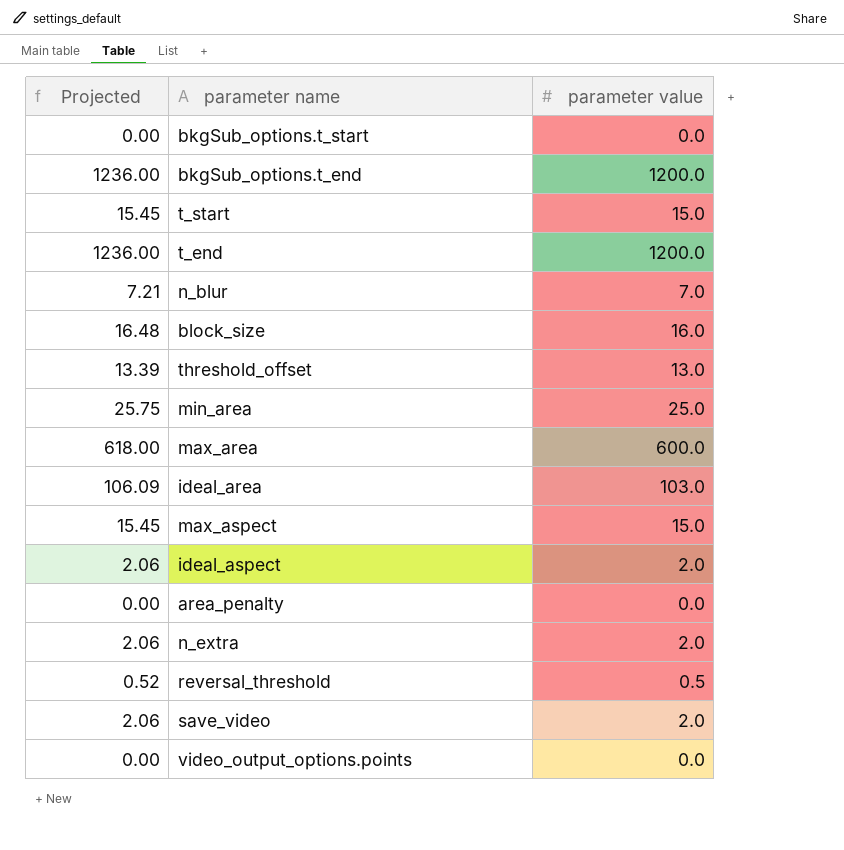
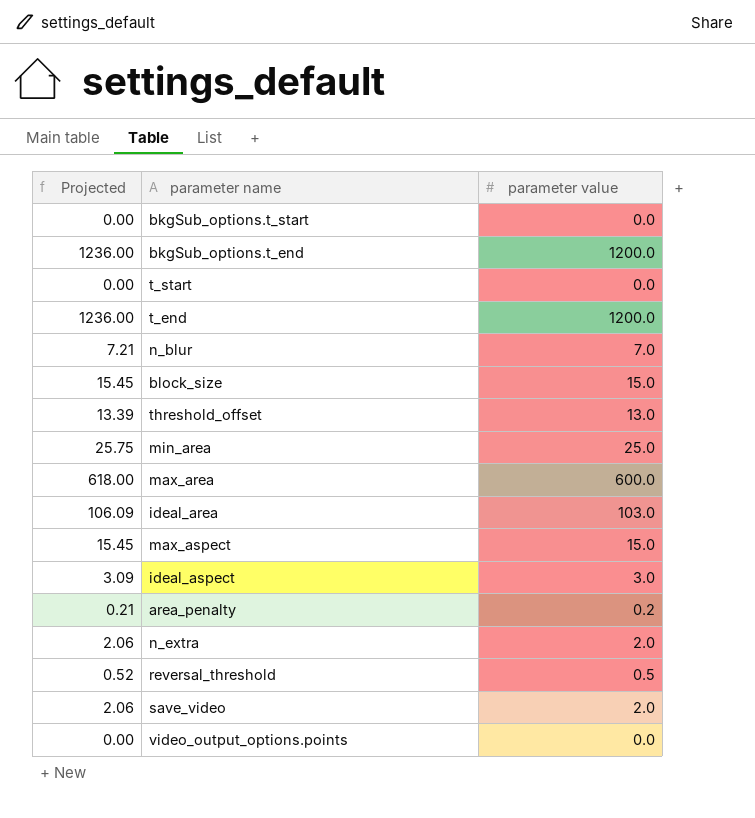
t_start | Projected: 15.45 -> 0.00
t_start | parameter value: 15.0 -> 0.0
block_size | Projected: 16.48 -> 15.45
block_size | parameter value: 16.0 -> 15.0
ideal_aspect | Projected: 2.06 -> 3.09
ideal_aspect | parameter value: 2.0 -> 3.0
area_penalty | Projected: 0.00 -> 0.21
area_penalty | parameter value: 0.0 -> 0.2

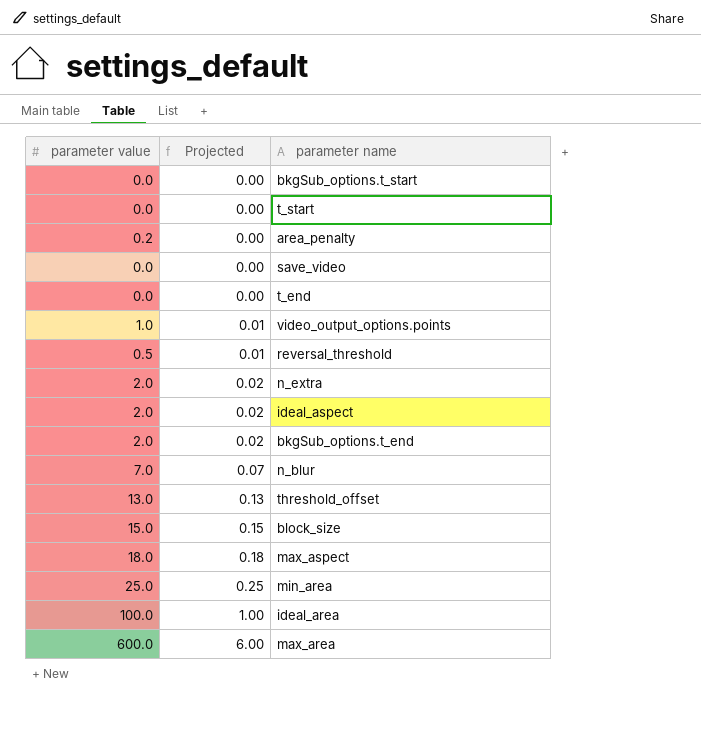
row order: none -> Projected ascending
column parameter value | position: 3 -> 1
column Projected | formula: [parameter value] * 1.03 -> [parameter value] * 0.01
save_video | parameter value: 2.0 -> 0.0
t_end | parameter value: 1200.0 -> 0.0
video_output_options.points | parameter value: 0.0 -> 1.0
ideal_aspect | parameter value: 3.0 -> 2.0
bkgSub_options.t_end | parameter value: 1200.0 -> 2.0
max_aspect | parameter value: 15.0 -> 18.0
ideal_area | parameter value: 103.0 -> 100.0

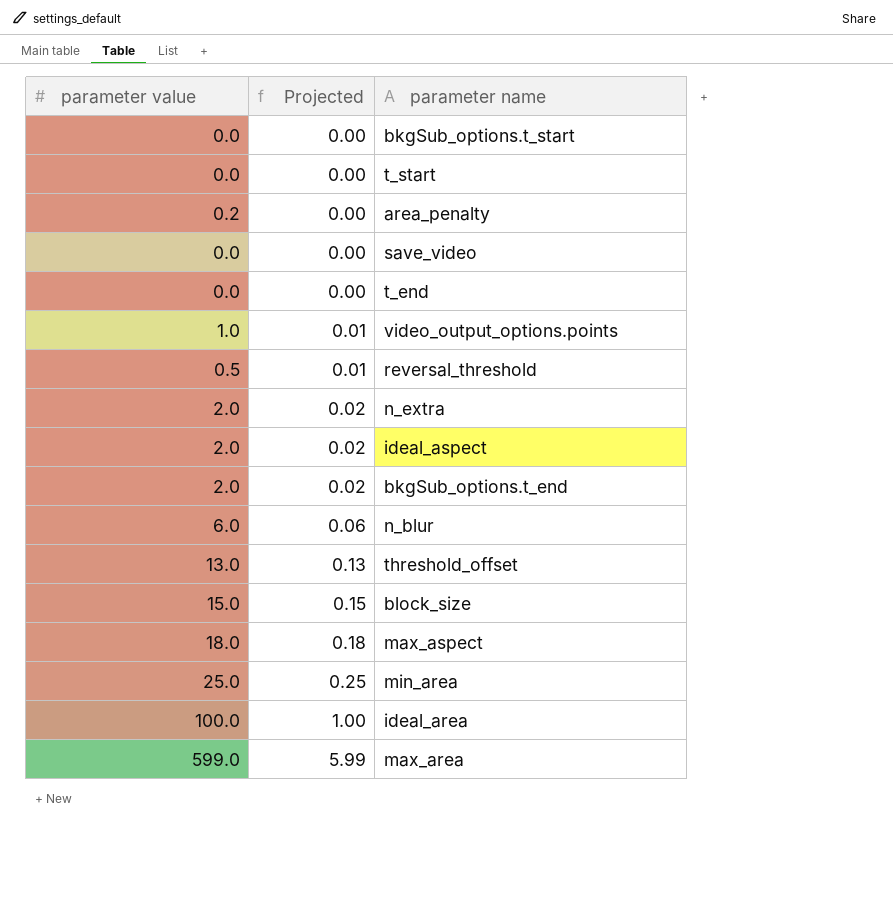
n_blur | parameter value: 7.0 -> 6.0
n_blur | Projected: 0.07 -> 0.06
max_area | parameter value: 600.0 -> 599.0
max_area | Projected: 6.00 -> 5.99

